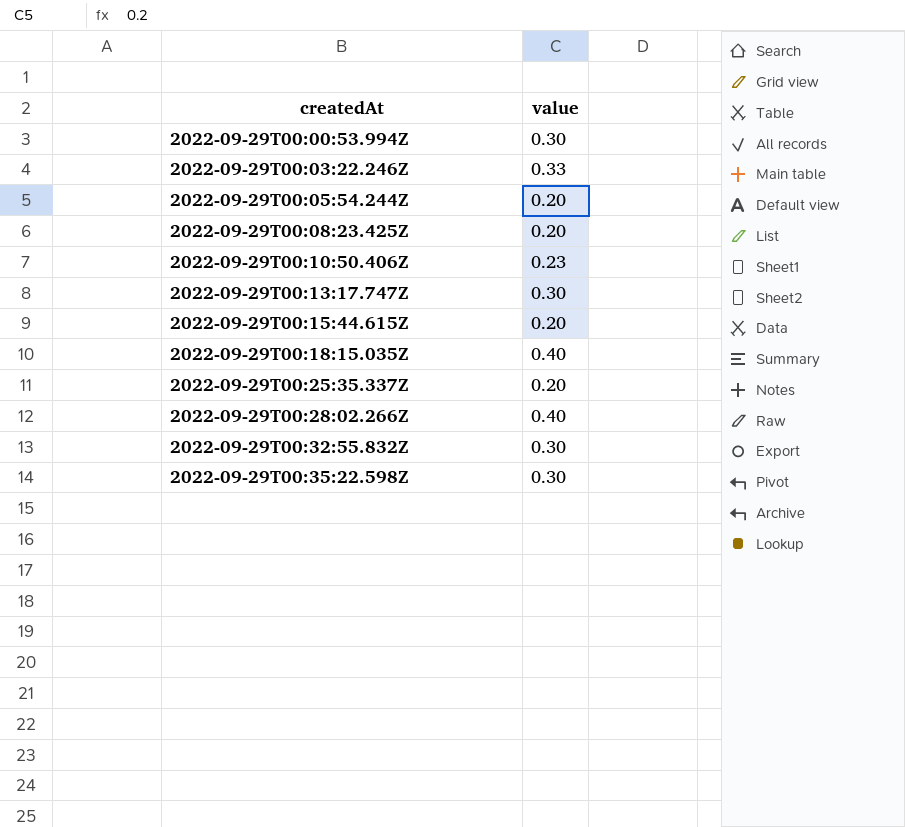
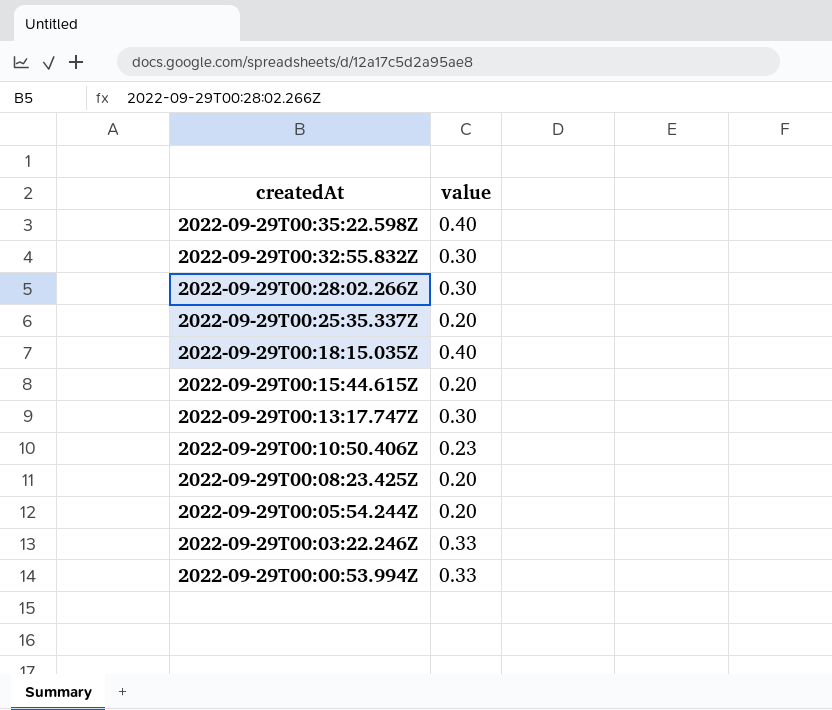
row order: createdAt ascending -> createdAt descending
2022-09-29T00:35:22.598Z | value: 0.30 -> 0.40
2022-09-29T00:28:02.266Z | value: 0.40 -> 0.30
2022-09-29T00:00:53.994Z | value: 0.30 -> 0.33

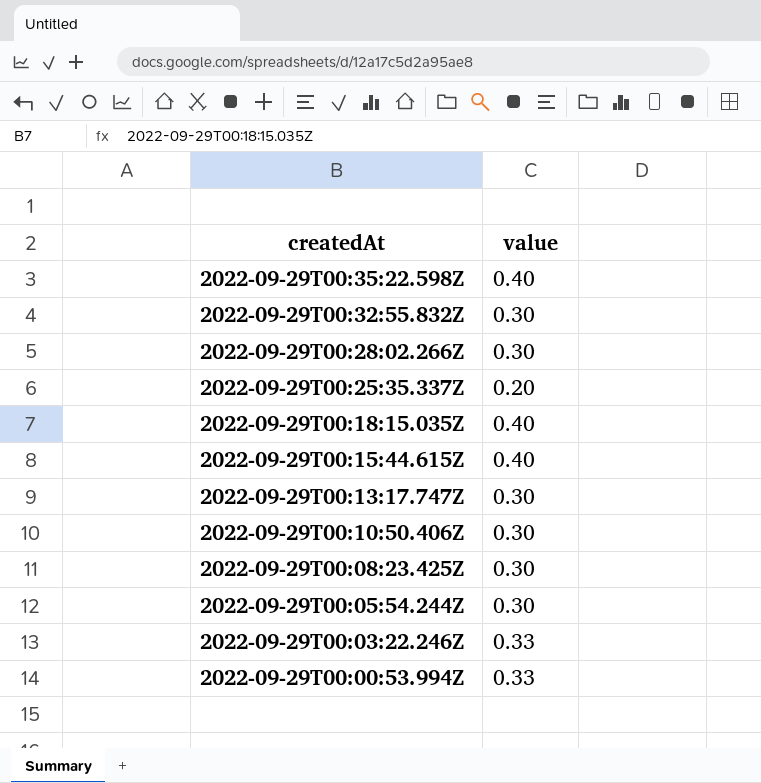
2022-09-29T00:15:44.615Z | value: 0.20 -> 0.40
2022-09-29T00:10:50.406Z | value: 0.23 -> 0.30
2022-09-29T00:08:23.425Z | value: 0.20 -> 0.30
2022-09-29T00:05:54.244Z | value: 0.20 -> 0.30

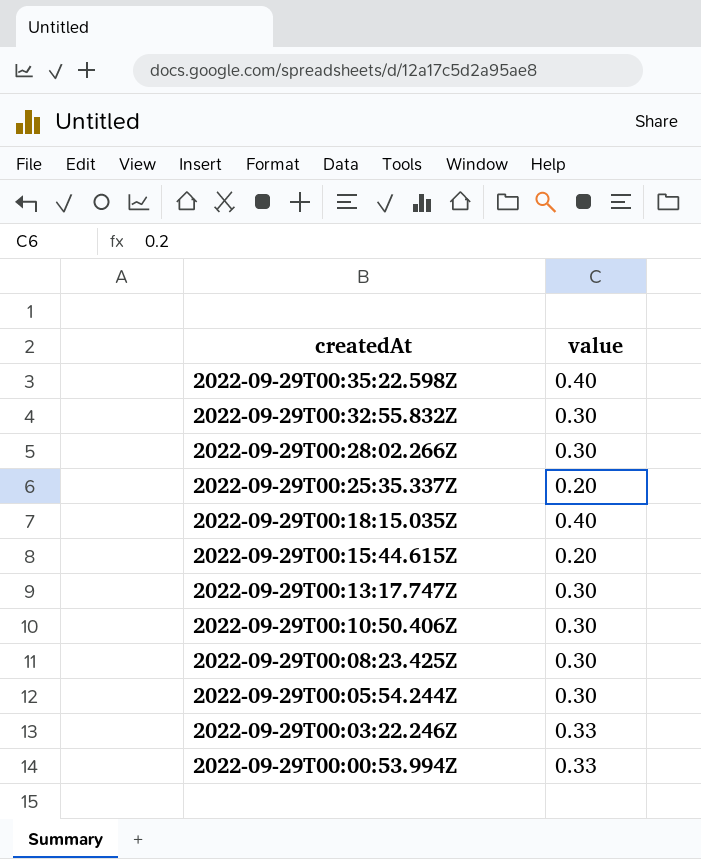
2022-09-29T00:15:44.615Z | value: 0.40 -> 0.20

